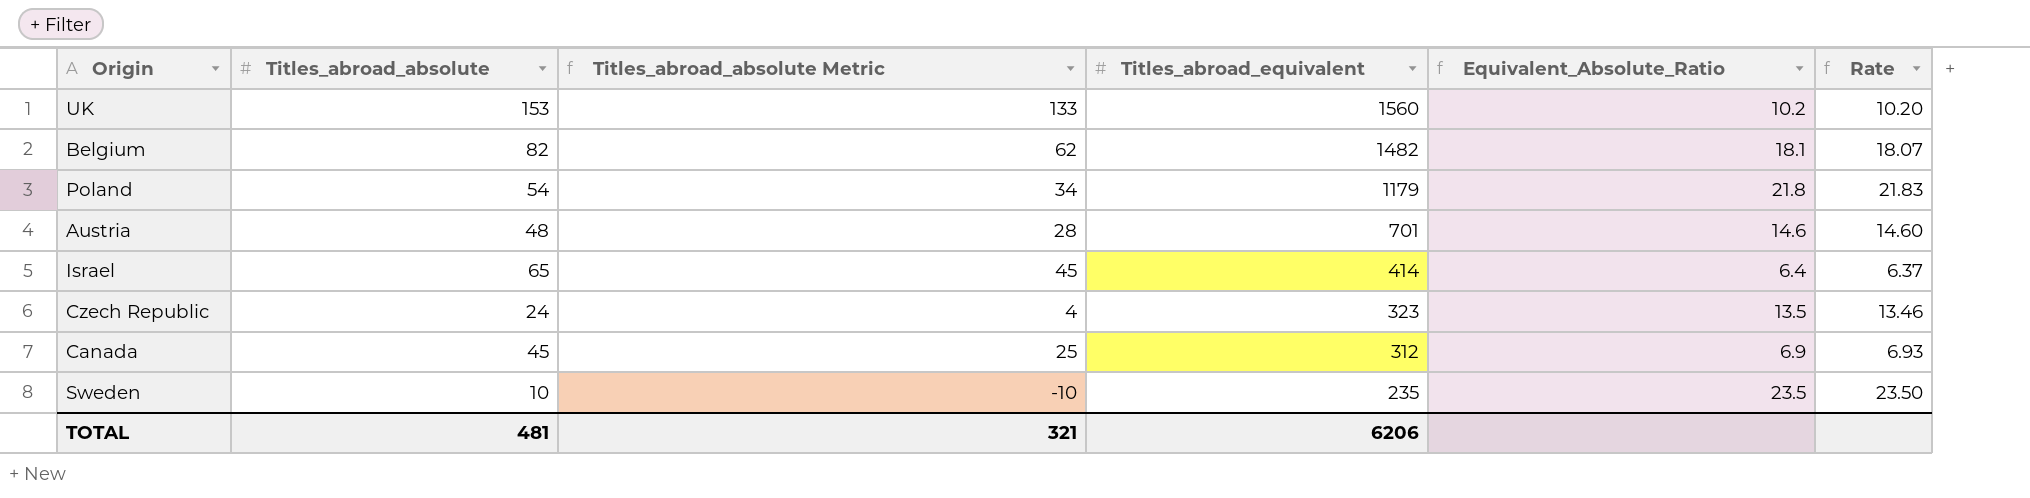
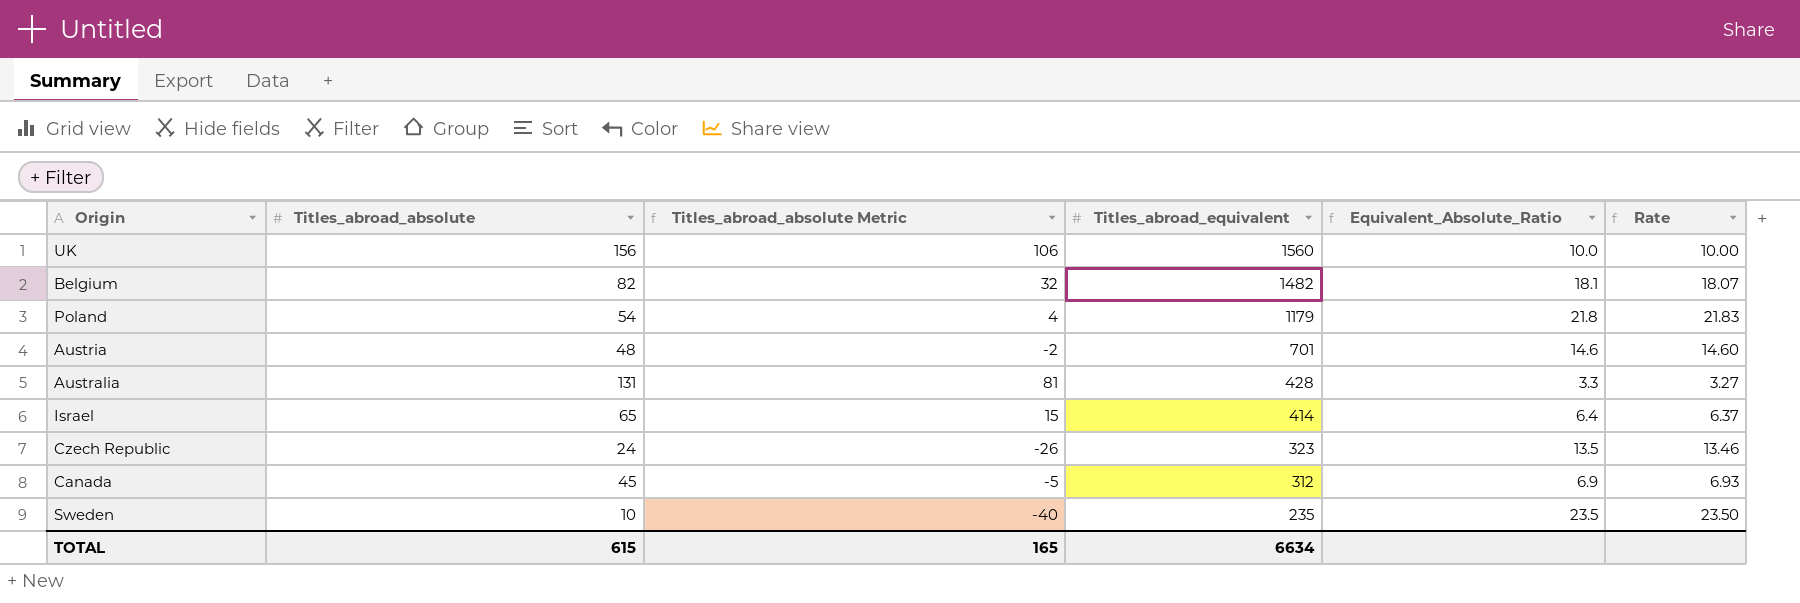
column Titles_abroad_absolute Metric | formula: [Titles_abroad_absolute] - 20 -> [Titles_abroad_absolute] - 50
UK | Titles_abroad_absolute: 153 -> 156
UK | Equivalent_Absolute_Ratio: 10.2 -> 10.0
UK | Rate: 10.20 -> 10.00
row Australia: none -> 131 | 81 | 428 | 3.3 | 3.27
TOTAL | Titles_abroad_absolute: 481 -> 615
TOTAL | Titles_abroad_absolute Metric: 321 -> 165
TOTAL | Titles_abroad_equivalent: 6206 -> 6634

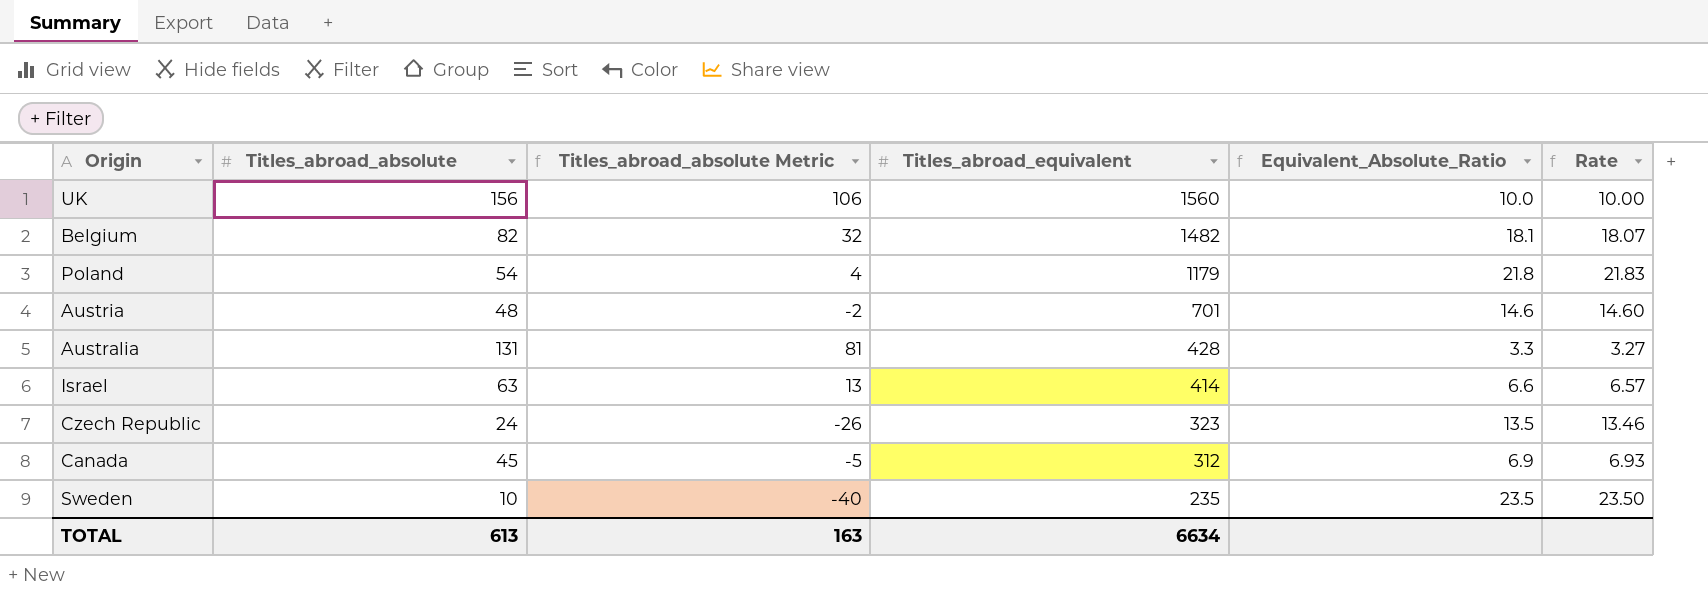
Israel | Titles_abroad_absolute: 65 -> 63
Israel | Titles_abroad_absolute Metric: 15 -> 13
Israel | Equivalent_Absolute_Ratio: 6.4 -> 6.6
Israel | Rate: 6.37 -> 6.57
TOTAL | Titles_abroad_absolute: 615 -> 613
TOTAL | Titles_abroad_absolute Metric: 165 -> 163

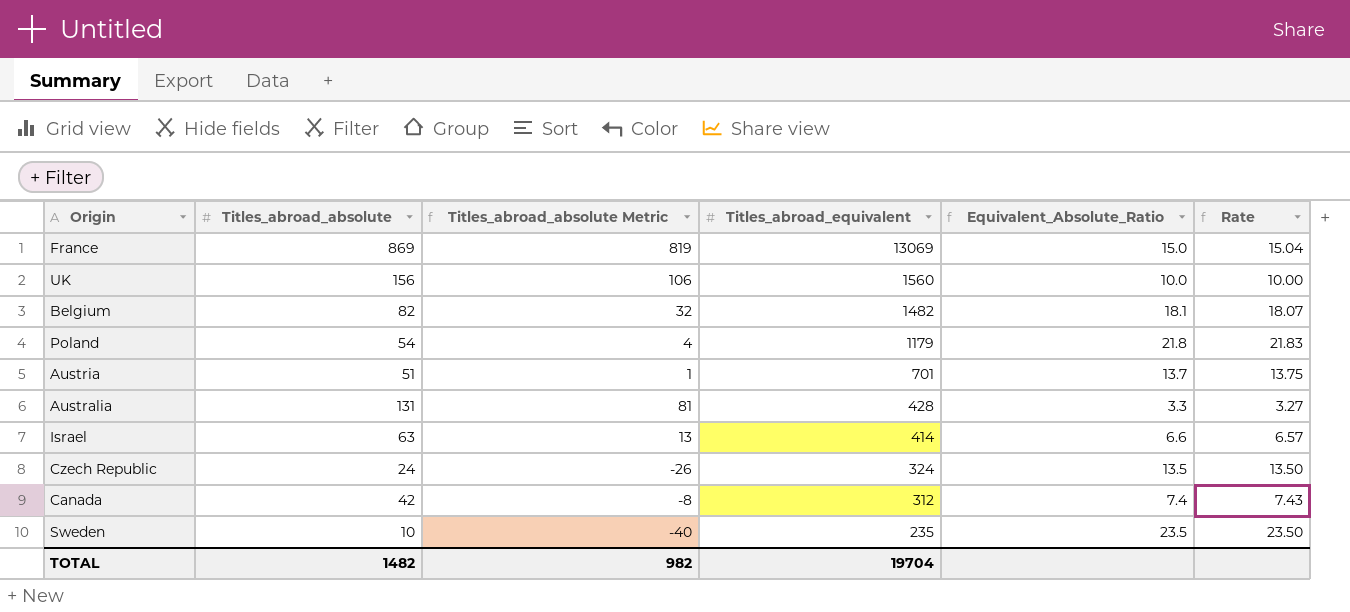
row France: none -> 869 | 819 | 13069 | 15.0 | 15.04
Austria | Titles_abroad_absolute: 48 -> 51
Austria | Titles_abroad_absolute Metric: -2 -> 1
Austria | Equivalent_Absolute_Ratio: 14.6 -> 13.7
Austria | Rate: 14.60 -> 13.75
Czech Republic | Titles_abroad_equivalent: 323 -> 324
Czech Republic | Rate: 13.46 -> 13.50
Canada | Titles_abroad_absolute: 45 -> 42
Canada | Titles_abroad_absolute Metric: -5 -> -8
Canada | Equivalent_Absolute_Ratio: 6.9 -> 7.4
Canada | Rate: 6.93 -> 7.43
TOTAL | Titles_abroad_absolute: 613 -> 1482
TOTAL | Titles_abroad_absolute Metric: 163 -> 982
TOTAL | Titles_abroad_equivalent: 6634 -> 19704

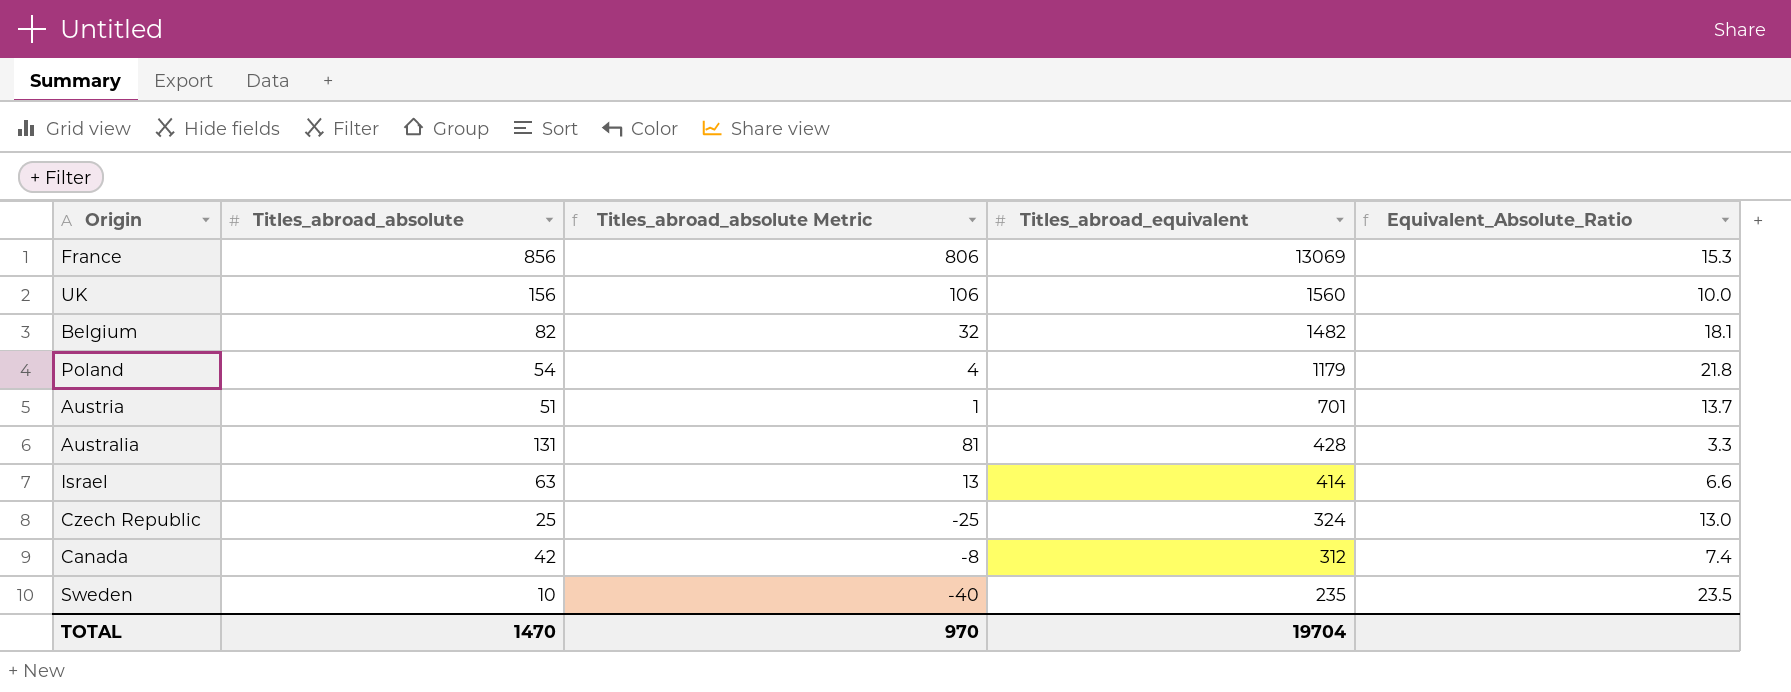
column Rate | formula: [Titles_abroad_equivalent] / [Titles_abroad_absolute] -> none
France | Titles_abroad_absolute: 869 -> 856
France | Titles_abroad_absolute Metric: 819 -> 806
France | Equivalent_Absolute_Ratio: 15.0 -> 15.3
Czech Republic | Titles_abroad_absolute: 24 -> 25
Czech Republic | Titles_abroad_absolute Metric: -26 -> -25
Czech Republic | Equivalent_Absolute_Ratio: 13.5 -> 13.0
TOTAL | Titles_abroad_absolute: 1482 -> 1470
TOTAL | Titles_abroad_absolute Metric: 982 -> 970

